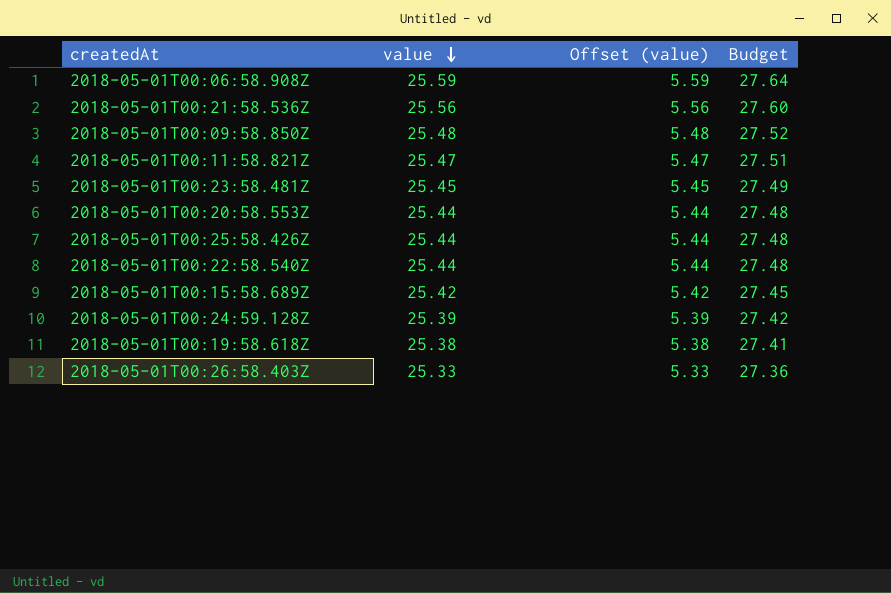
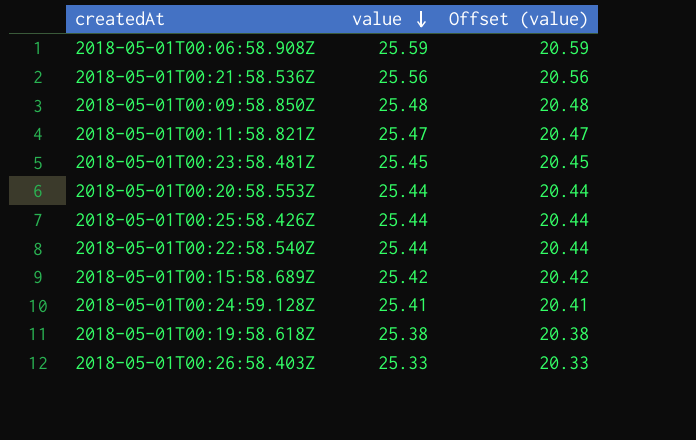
column Budget | formula: [value] * 1.08 -> none
column Offset (value) | formula: [value] - 20 -> [value] - 5
2018-05-01T00:24:59.128Z | value: 25.39 -> 25.41

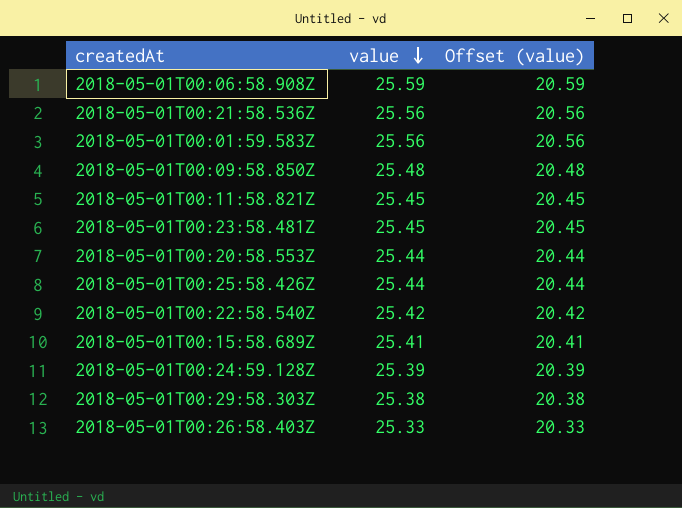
row 2018-05-01T00:19:58.618Z: 25.38 | 20.38 -> none
row 2018-05-01T00:01:59.583Z: none -> 25.56 | 20.56
2018-05-01T00:11:58.821Z | value: 25.47 -> 25.45
2018-05-01T00:11:58.821Z | Offset (value): 20.47 -> 20.45
2018-05-01T00:22:58.540Z | value: 25.44 -> 25.42
2018-05-01T00:22:58.540Z | Offset (value): 20.44 -> 20.42
2018-05-01T00:15:58.689Z | value: 25.42 -> 25.41
2018-05-01T00:15:58.689Z | Offset (value): 20.42 -> 20.41
2018-05-01T00:24:59.128Z | value: 25.41 -> 25.39
2018-05-01T00:24:59.128Z | Offset (value): 20.41 -> 20.39
row 2018-05-01T00:29:58.303Z: none -> 25.38 | 20.38

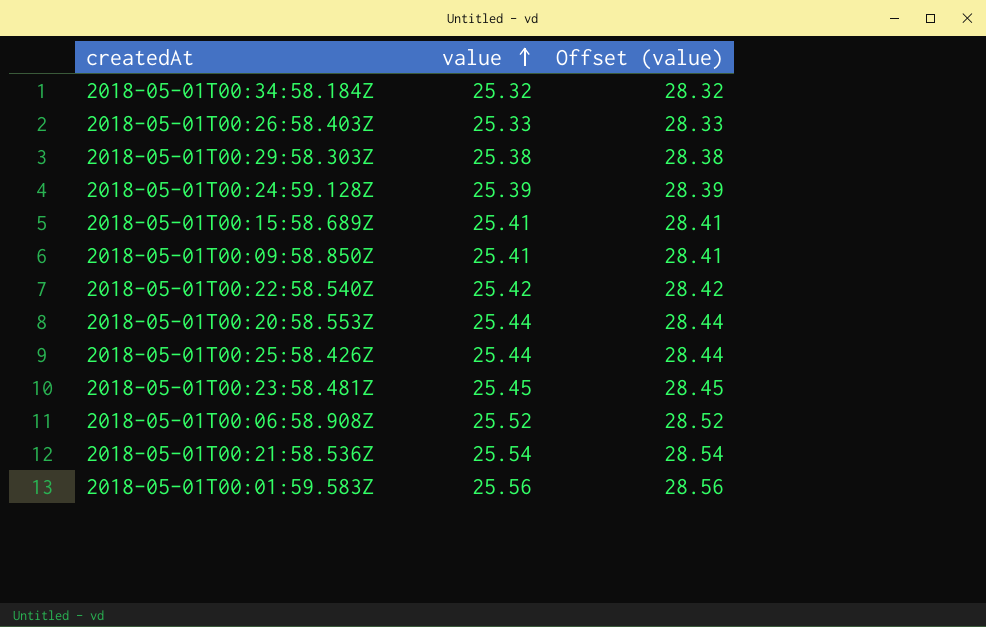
row order: value descending -> value ascending
column Offset (value) | formula: [value] - 5 -> [value] + 3
row 2018-05-01T00:11:58.821Z: 25.45 | 20.45 -> none
row 2018-05-01T00:34:58.184Z: none -> 25.32 | 28.32
2018-05-01T00:09:58.850Z | value: 25.48 -> 25.41
2018-05-01T00:06:58.908Z | value: 25.59 -> 25.52
2018-05-01T00:21:58.536Z | value: 25.56 -> 25.54

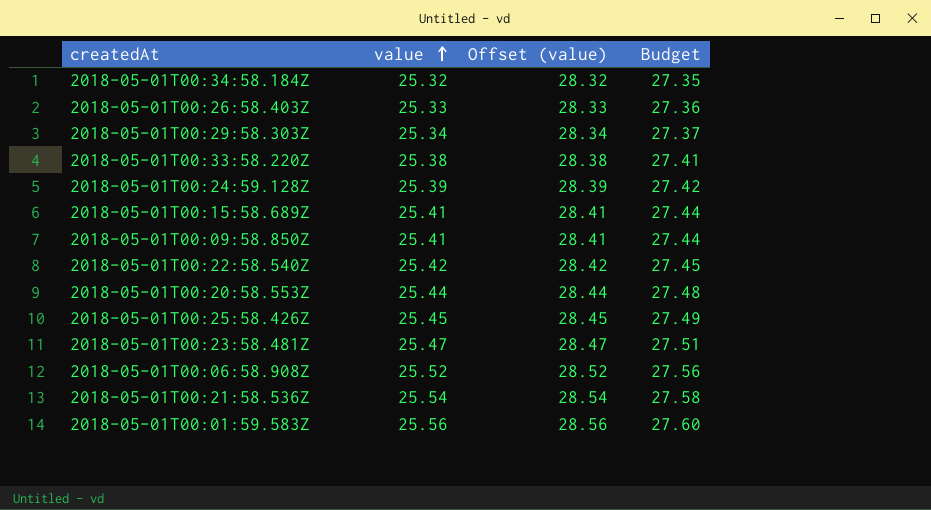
column Budget | formula: none -> [value] * 1.08
2018-05-01T00:29:58.303Z | value: 25.38 -> 25.34
2018-05-01T00:29:58.303Z | Offset (value): 28.38 -> 28.34
row 2018-05-01T00:33:58.220Z: none -> 25.38 | 28.38 | 27.41
2018-05-01T00:25:58.426Z | value: 25.44 -> 25.45
2018-05-01T00:25:58.426Z | Offset (value): 28.44 -> 28.45
2018-05-01T00:23:58.481Z | value: 25.45 -> 25.47
2018-05-01T00:23:58.481Z | Offset (value): 28.45 -> 28.47

